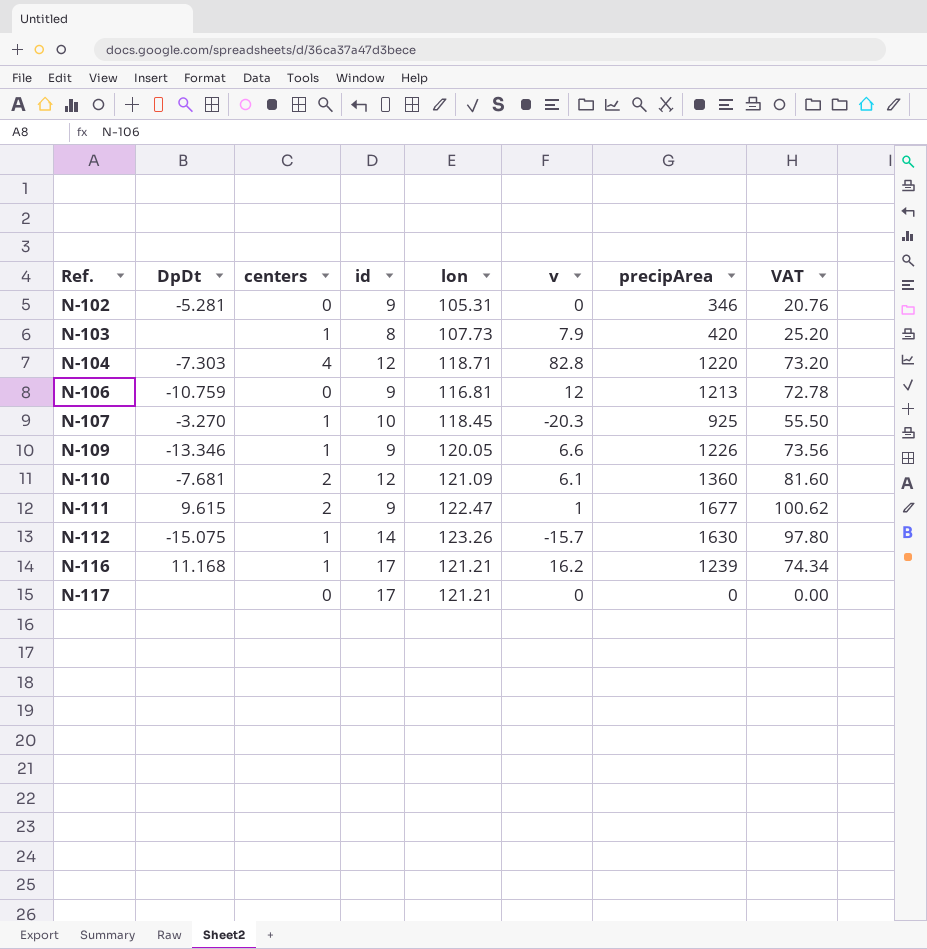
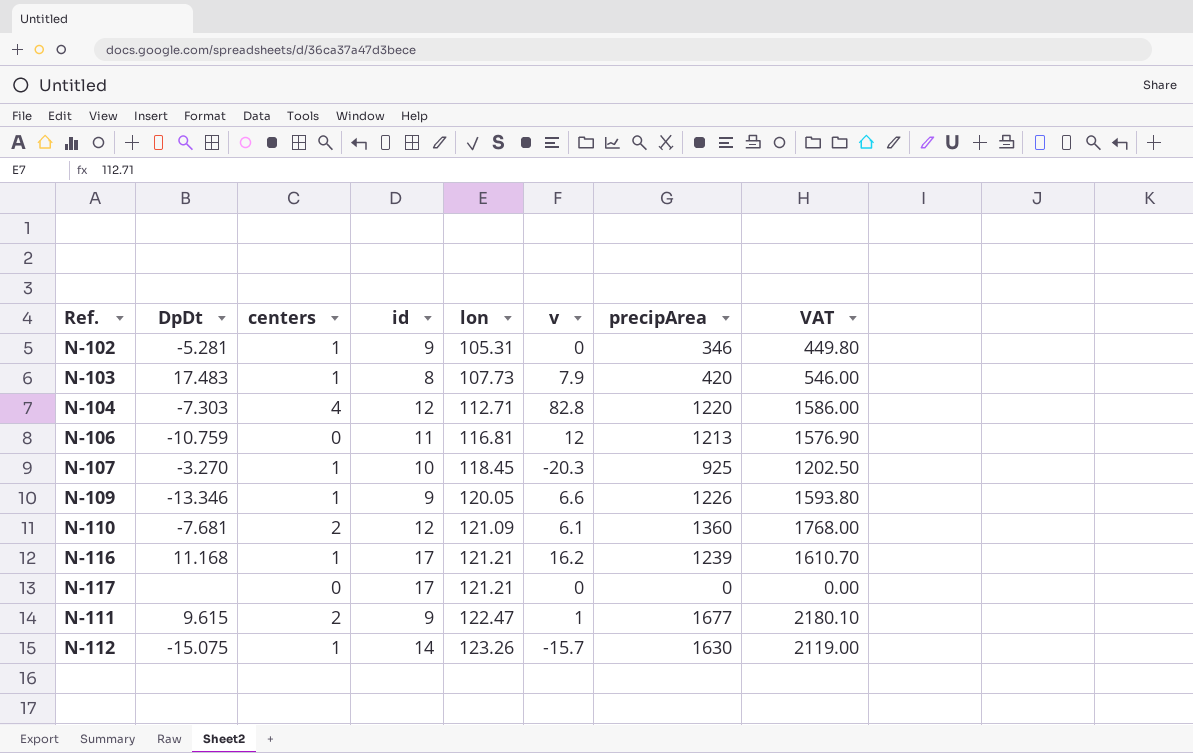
row order: Ref. ascending -> lon ascending
column VAT | formula: [precipArea] * 0.06 -> [precipArea] * 1.3
N-102 | centers: 0 -> 1
N-103 | DpDt: none -> 17.483
N-104 | lon: 118.71 -> 112.71
N-106 | id: 9 -> 11

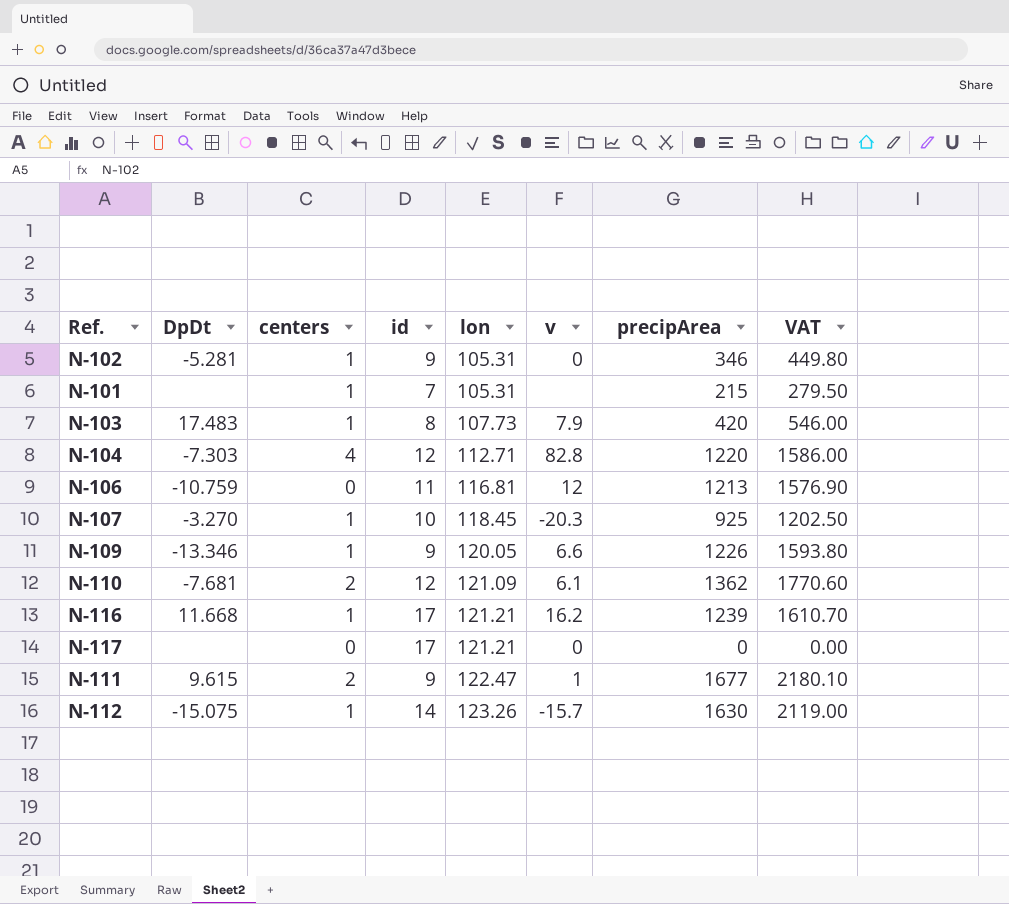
row N-101: none -> none | 1 | 7 | 105.31 | none | 215 | 279.50
N-110 | precipArea: 1360 -> 1362
N-110 | VAT: 1768.00 -> 1770.60
N-116 | DpDt: 11.168 -> 11.668

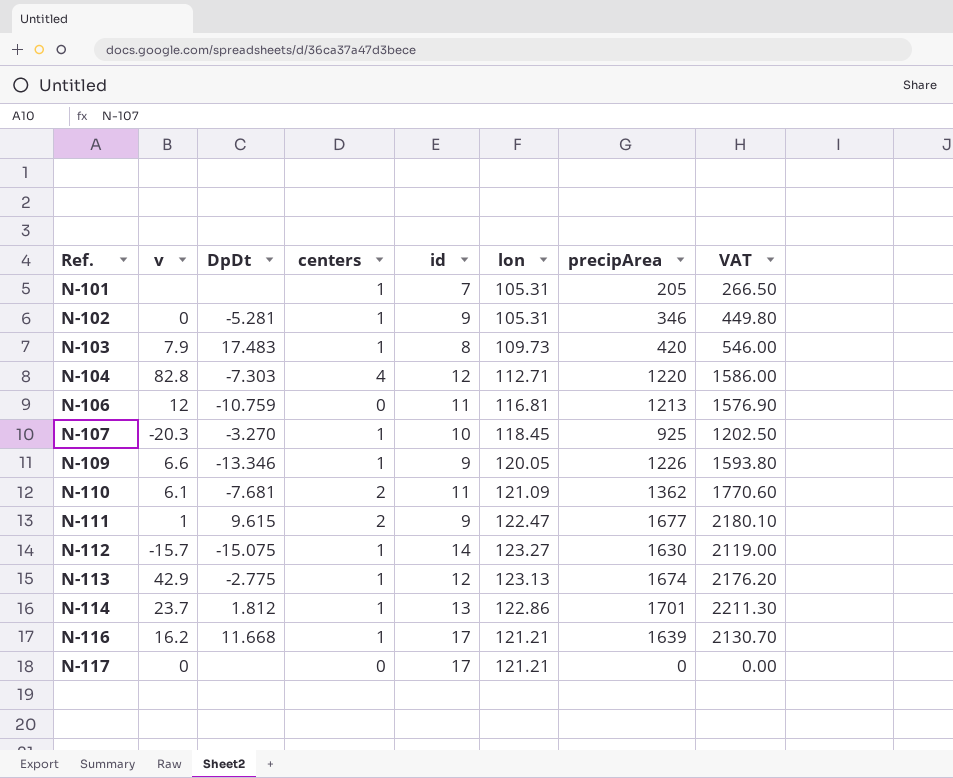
row order: lon ascending -> Ref. ascending
column v | position: 6 -> 2
N-101 | precipArea: 215 -> 205
N-101 | VAT: 279.50 -> 266.50
N-103 | lon: 107.73 -> 109.73
N-110 | id: 12 -> 11
N-112 | lon: 123.26 -> 123.27
row N-113: none -> 42.9 | -2.775 | 1 | 12 | 123.13 | 1674 | 2176.20
row N-114: none -> 23.7 | 1.812 | 1 | 13 | 122.86 | 1701 | 2211.30
N-116 | precipArea: 1239 -> 1639
N-116 | VAT: 1610.70 -> 2130.70

